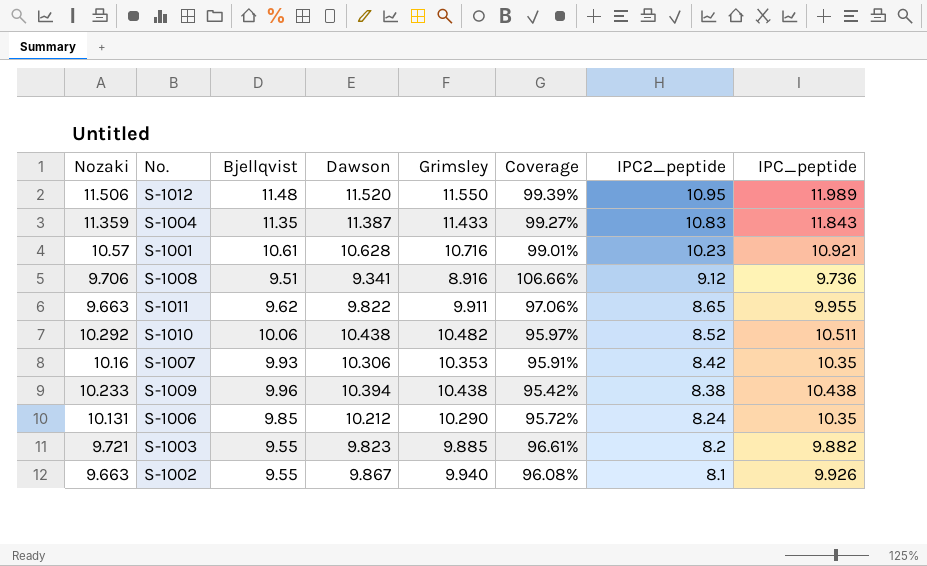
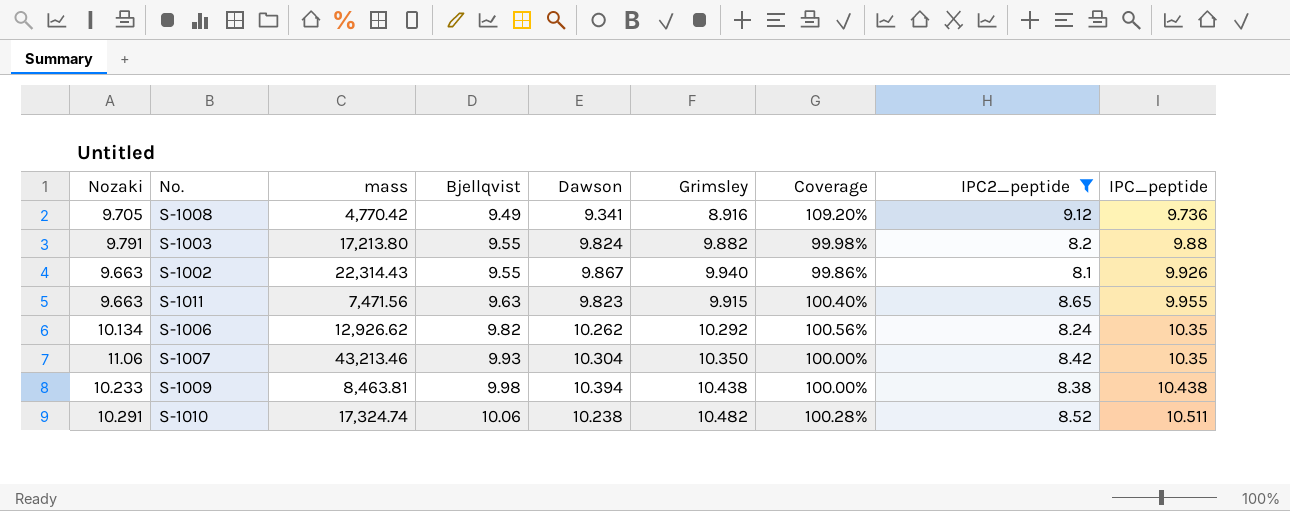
filter: none -> IPC2_peptide <= 9.12
row order: IPC2_peptide descending -> Bjellqvist ascending
column mass | position: none -> 3
column Coverage | formula: [Bjellqvist] / [Grimsley] -> [IPC_peptide] / [Grimsley]
S-1008 | Nozaki: 9.706 -> 9.705
S-1008 | Bjellqvist: 9.51 -> 9.49
S-1003 | Nozaki: 9.721 -> 9.791
S-1003 | Dawson: 9.823 -> 9.824
S-1003 | Grimsley: 9.885 -> 9.882
S-1003 | IPC_peptide: 9.882 -> 9.88
S-1011 | Bjellqvist: 9.62 -> 9.63
S-1011 | Dawson: 9.822 -> 9.823
S-1011 | Grimsley: 9.911 -> 9.915
S-1006 | Nozaki: 10.131 -> 10.134
S-1006 | Bjellqvist: 9.85 -> 9.82
S-1006 | Dawson: 10.212 -> 10.262
S-1006 | Grimsley: 10.290 -> 10.292
S-1007 | Nozaki: 10.16 -> 11.06
S-1007 | Dawson: 10.306 -> 10.304
S-1007 | Grimsley: 10.353 -> 10.350
S-1009 | Bjellqvist: 9.96 -> 9.98
S-1010 | Nozaki: 10.292 -> 10.291
S-1010 | Dawson: 10.438 -> 10.238

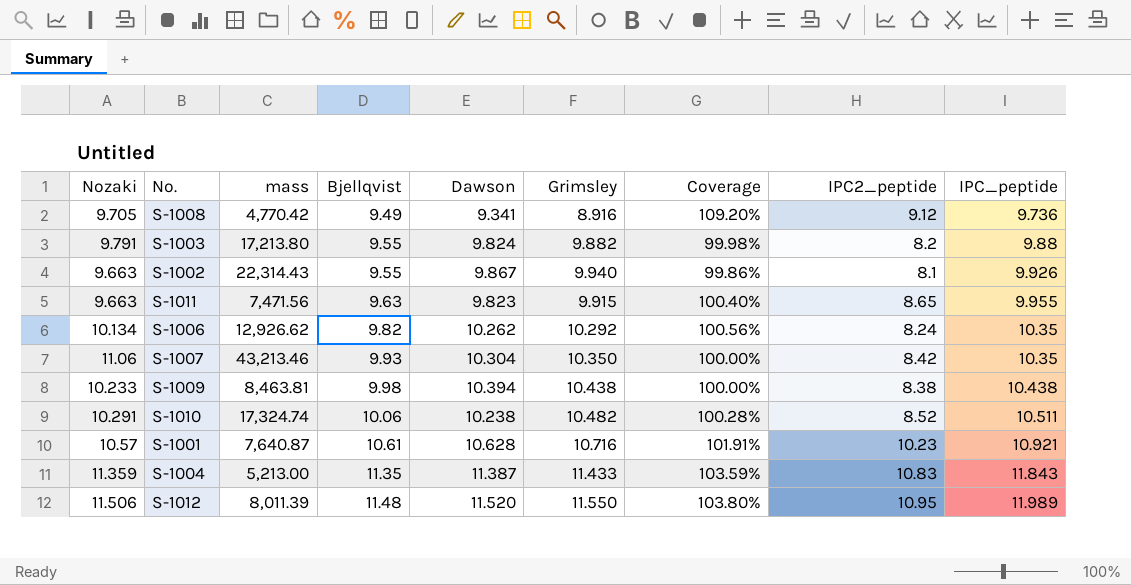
filter: IPC2_peptide <= 9.12 -> none

